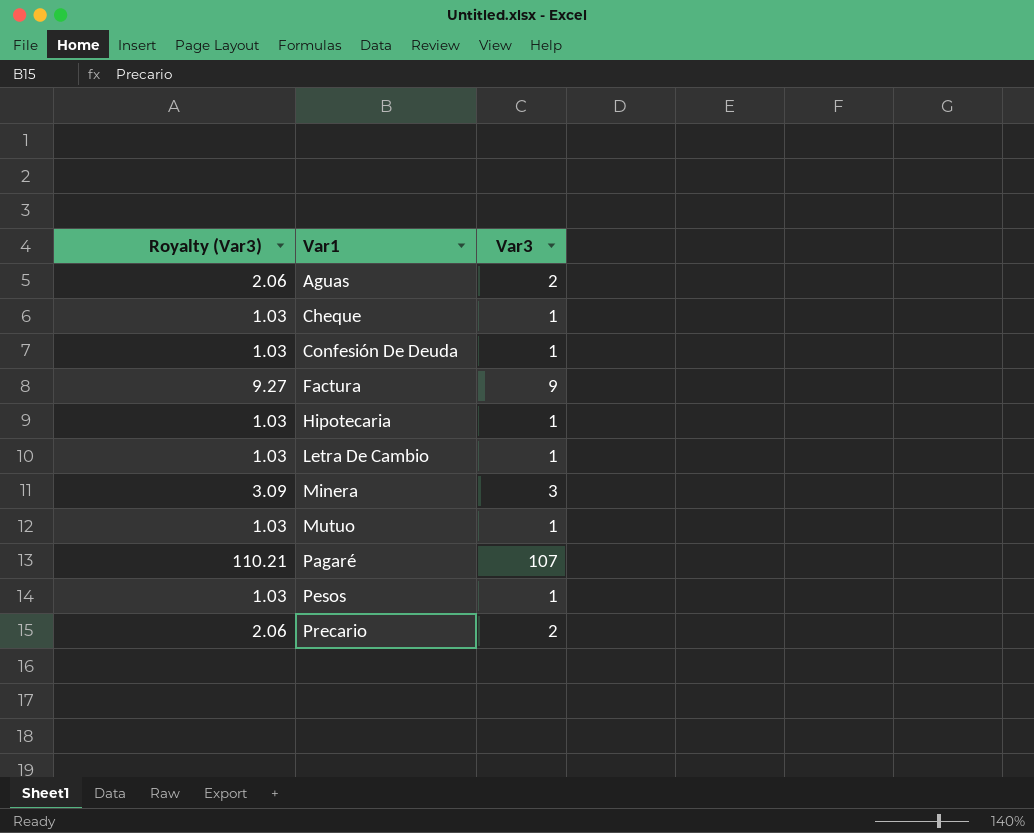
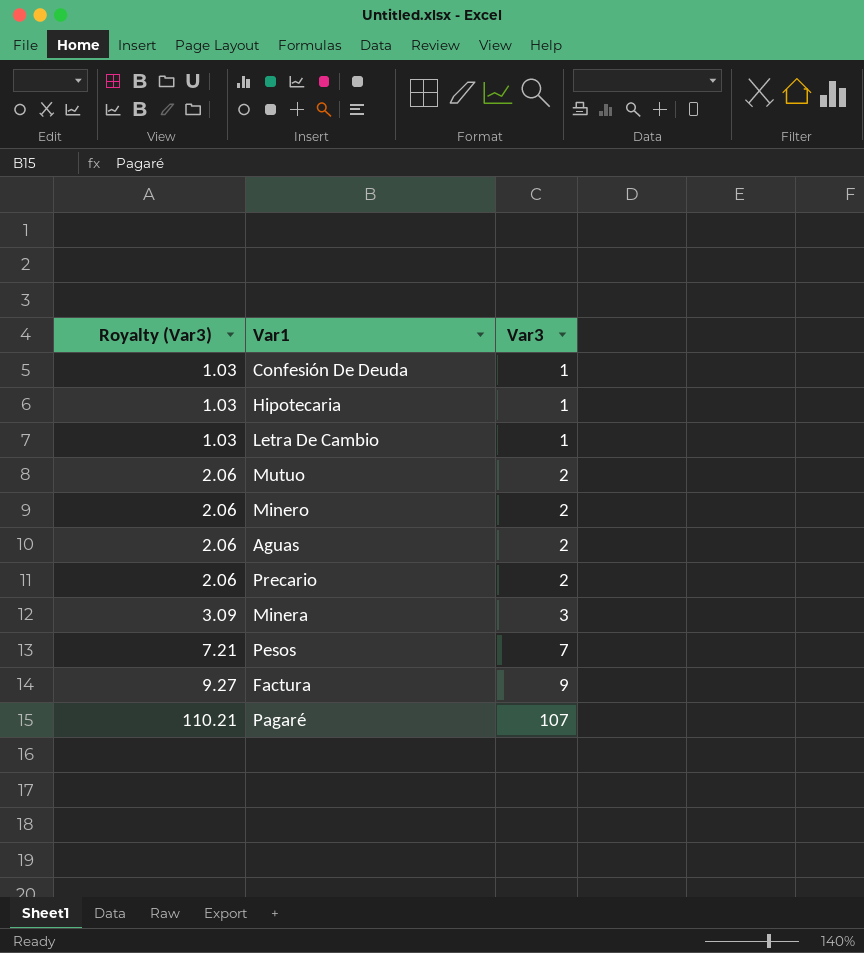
row order: Var1 ascending -> Royalty (Var3) ascending
row Cheque: 1.03 | 1 -> none
Mutuo | Royalty (Var3): 1.03 -> 2.06
Mutuo | Var3: 1 -> 2
row Minero: none -> 2.06 | 2
Pesos | Royalty (Var3): 1.03 -> 7.21
Pesos | Var3: 1 -> 7

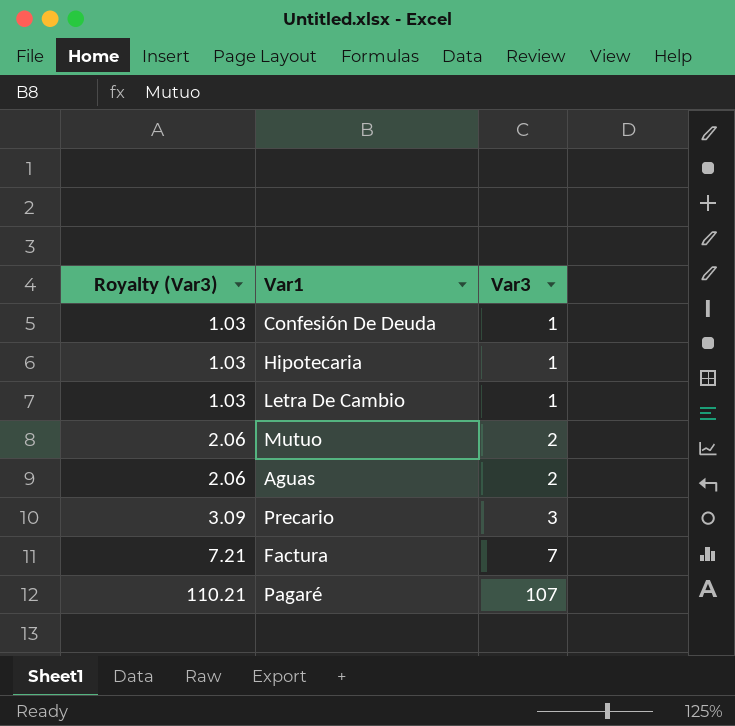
row Minero: 2.06 | 2 -> none
row Minera: 3.09 | 3 -> none
row Pesos: 7.21 | 7 -> none
Precario | Royalty (Var3): 2.06 -> 3.09
Precario | Var3: 2 -> 3
Factura | Royalty (Var3): 9.27 -> 7.21
Factura | Var3: 9 -> 7

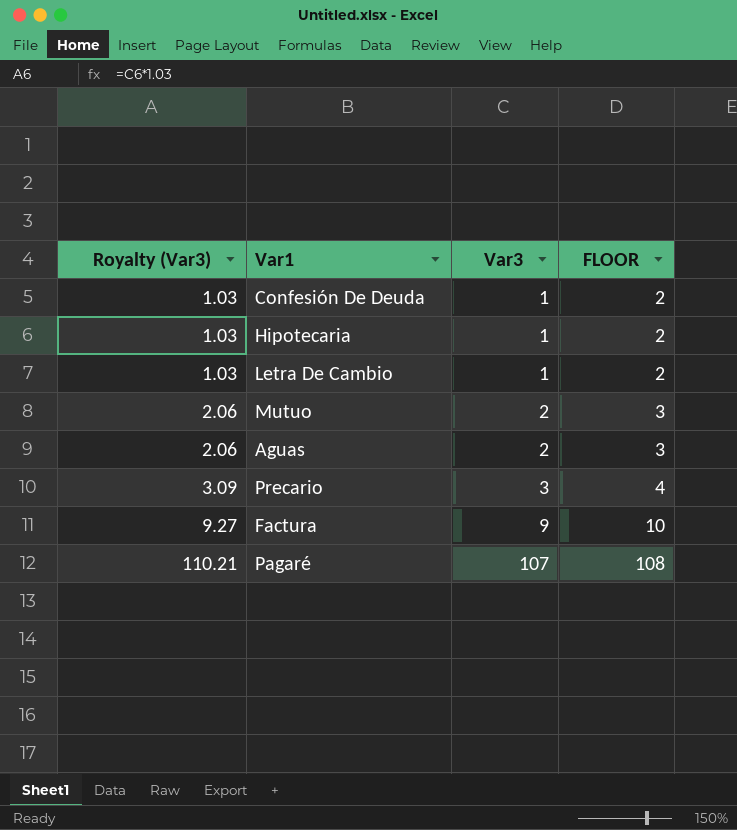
column FLOOR | formula: none -> [Var3] + 1
Factura | Royalty (Var3): 7.21 -> 9.27
Factura | Var3: 7 -> 9

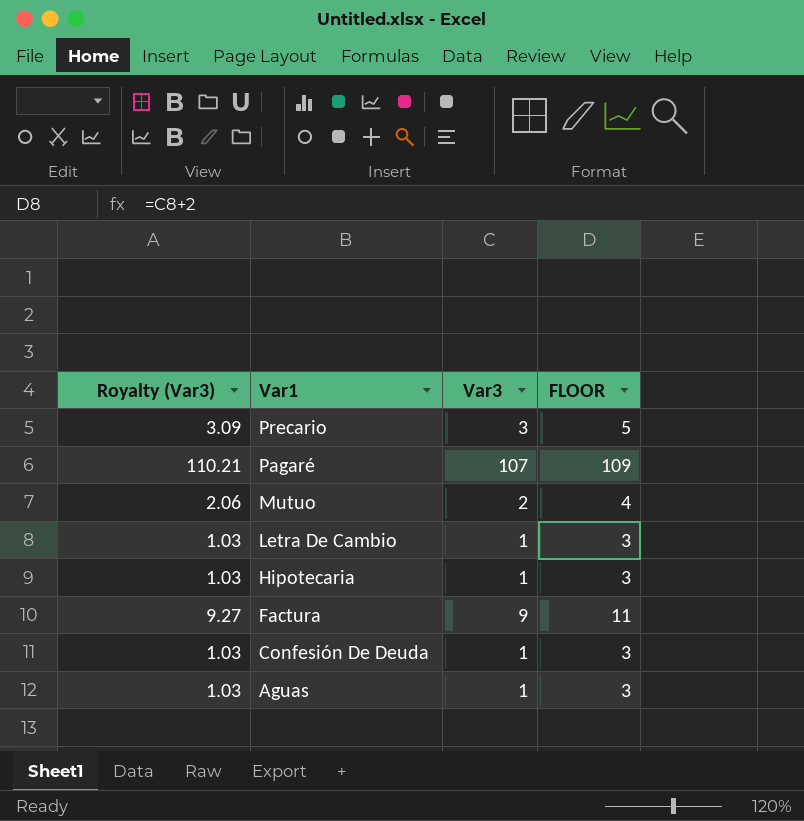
row order: Royalty (Var3) ascending -> Var1 descending
column FLOOR | formula: [Var3] + 1 -> [Var3] + 2
Aguas | Royalty (Var3): 2.06 -> 1.03
Aguas | Var3: 2 -> 1

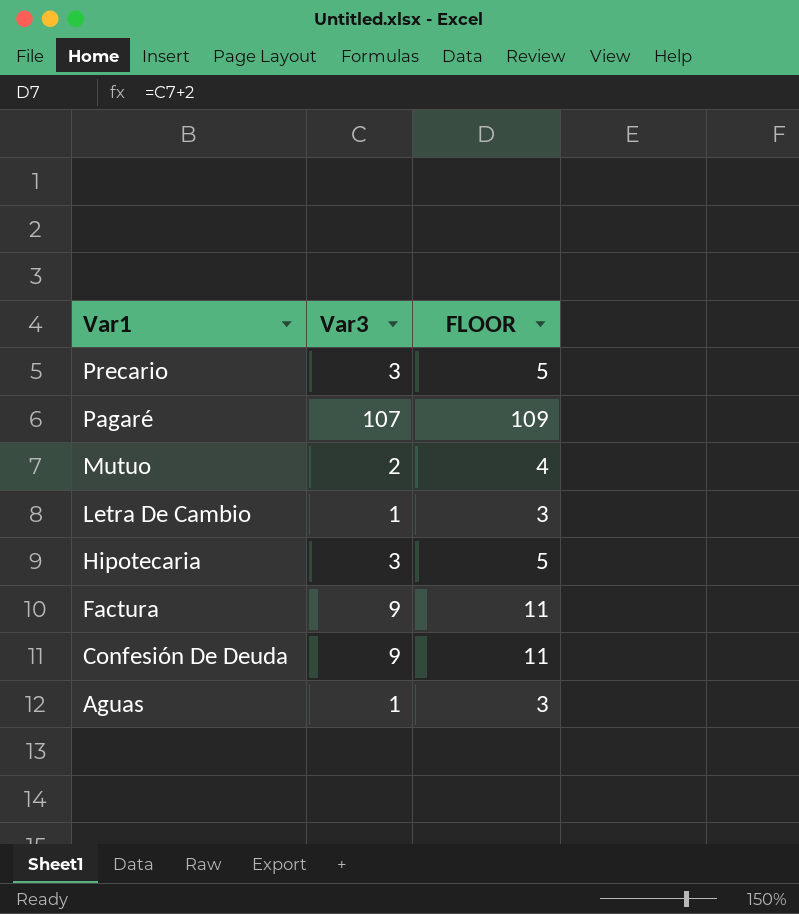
column Royalty (Var3) | formula: [Var3] * 1.03 -> none
Hipotecaria | Var3: 1 -> 3
Hipotecaria | FLOOR: 3 -> 5
Confesión De Deuda | Var3: 1 -> 9
Confesión De Deuda | FLOOR: 3 -> 11

